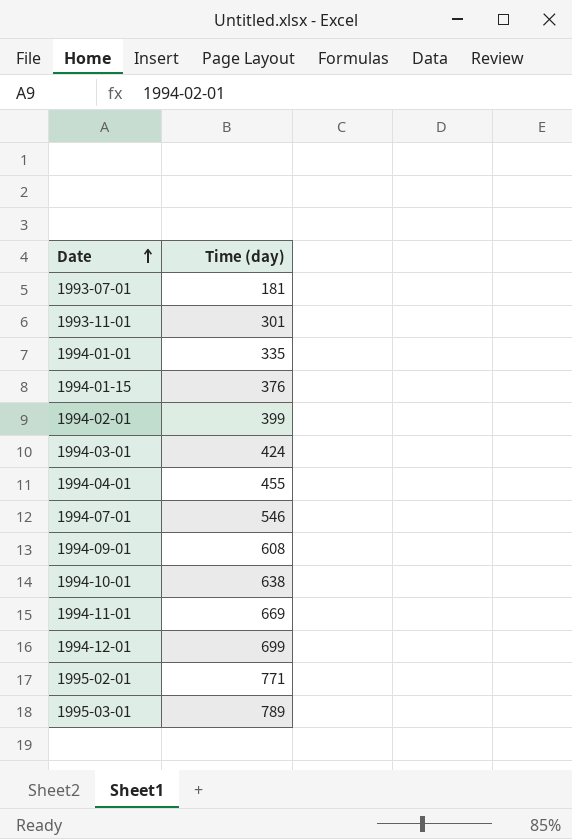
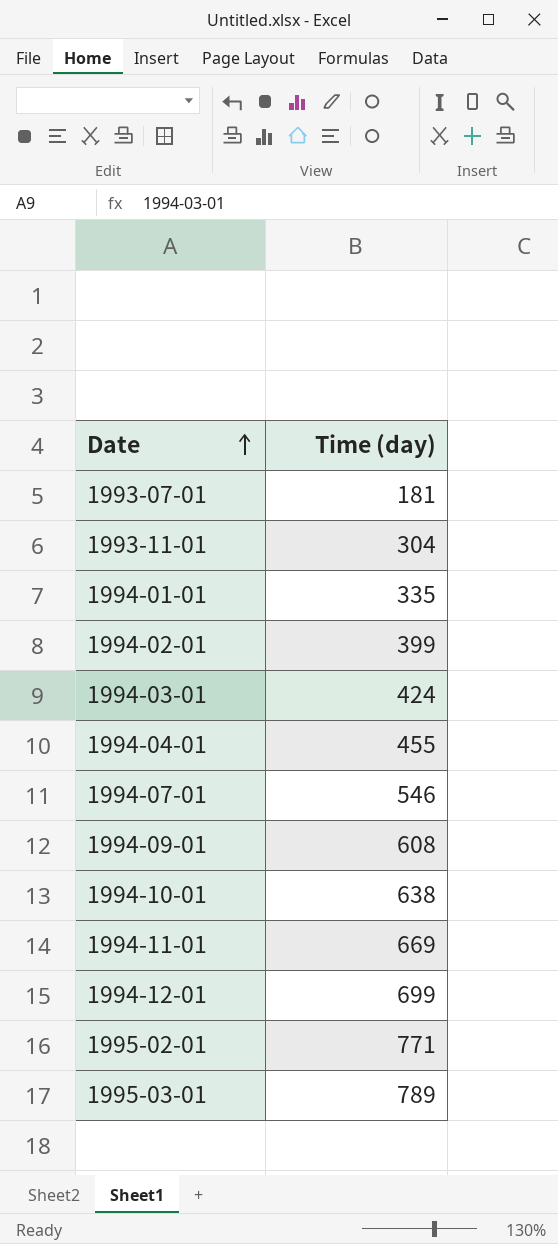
row 1994-01-15: 376 -> none
1993-11-01 | Time (day): 301 -> 304

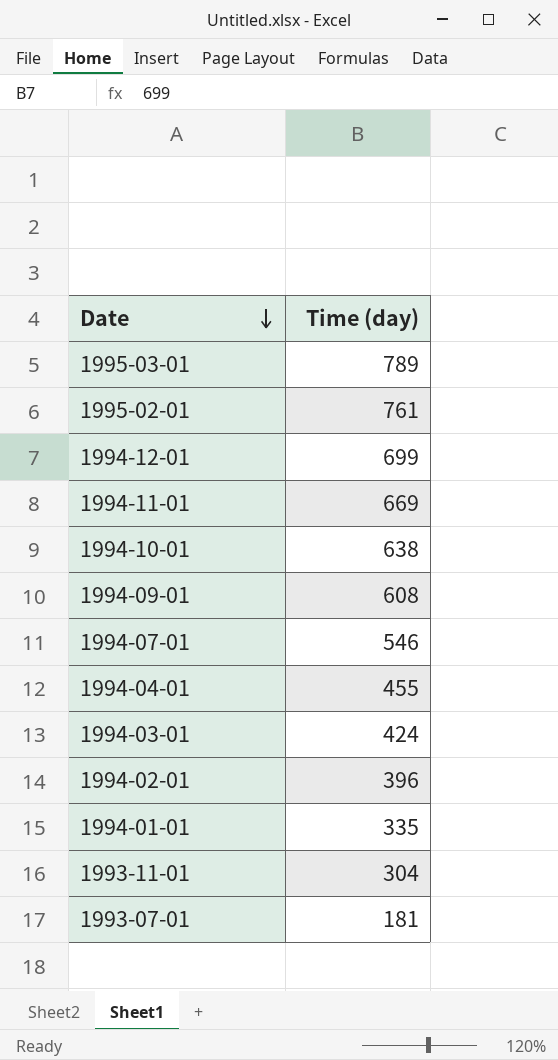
row order: Date ascending -> Date descending
1995-02-01 | Time (day): 771 -> 761
1994-02-01 | Time (day): 399 -> 396

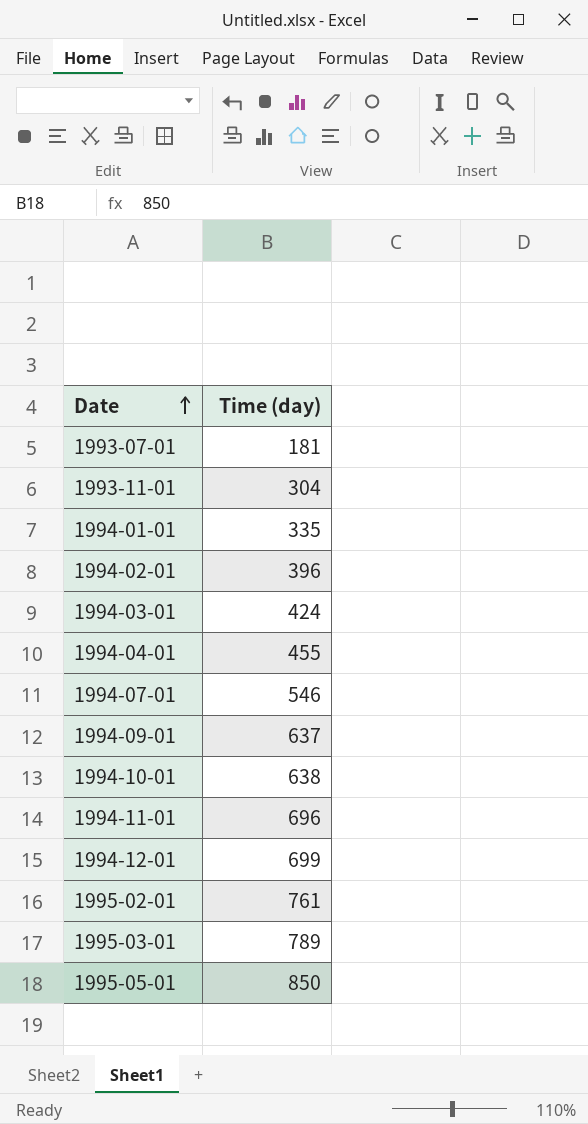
row order: Date descending -> Date ascending
1994-09-01 | Time (day): 608 -> 637
1994-11-01 | Time (day): 669 -> 696
row 1995-05-01: none -> 850

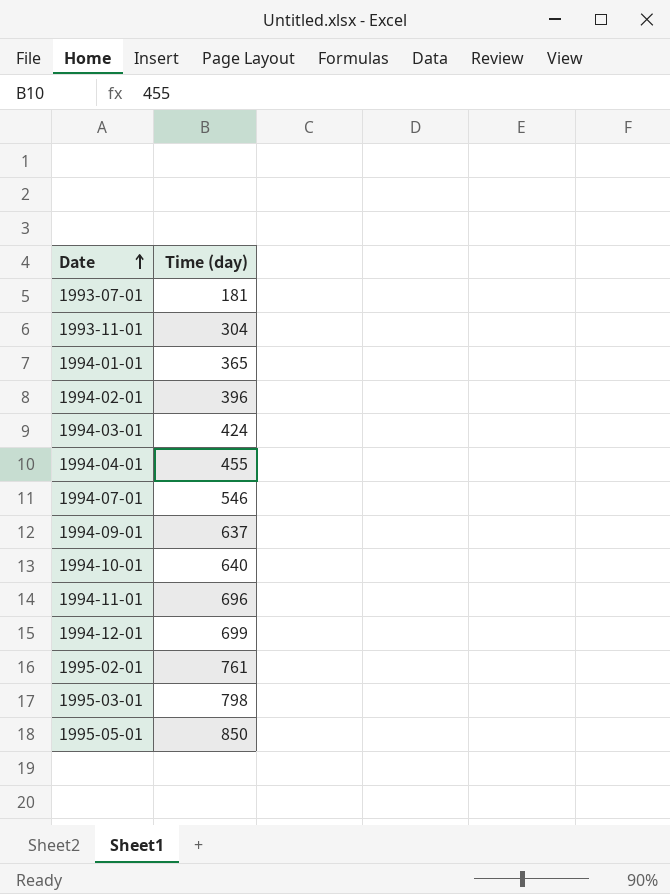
1994-01-01 | Time (day): 335 -> 365
1994-10-01 | Time (day): 638 -> 640
1995-03-01 | Time (day): 789 -> 798

